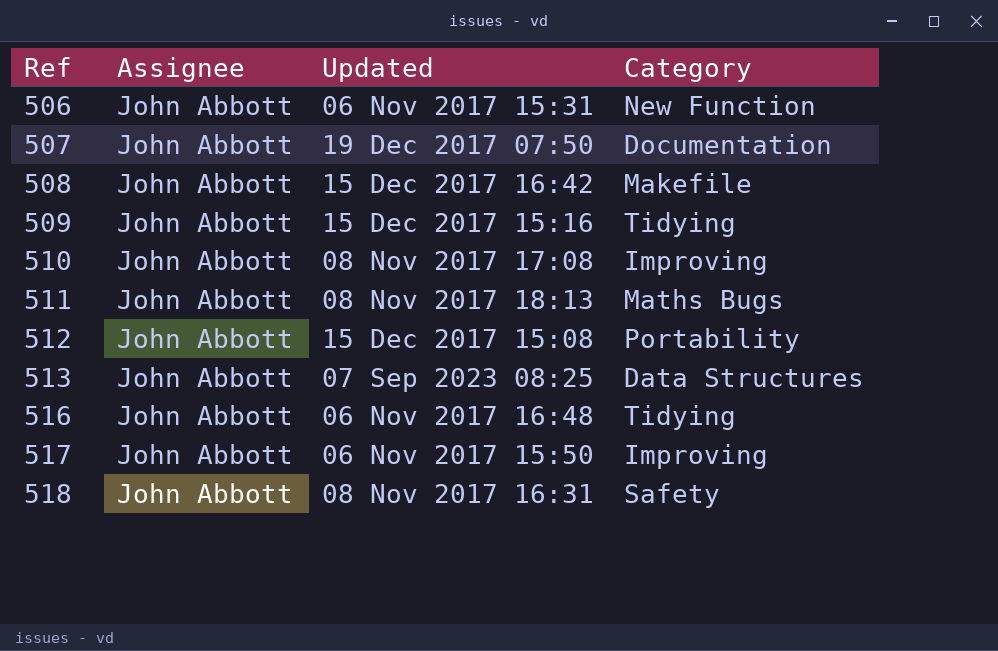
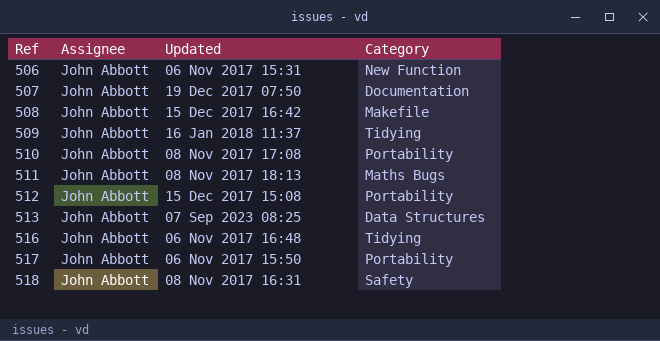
509 | Updated: 15 Dec 2017 15:16 -> 16 Jan 2018 11:37
510 | Category: Improving -> Portability
517 | Category: Improving -> Portability

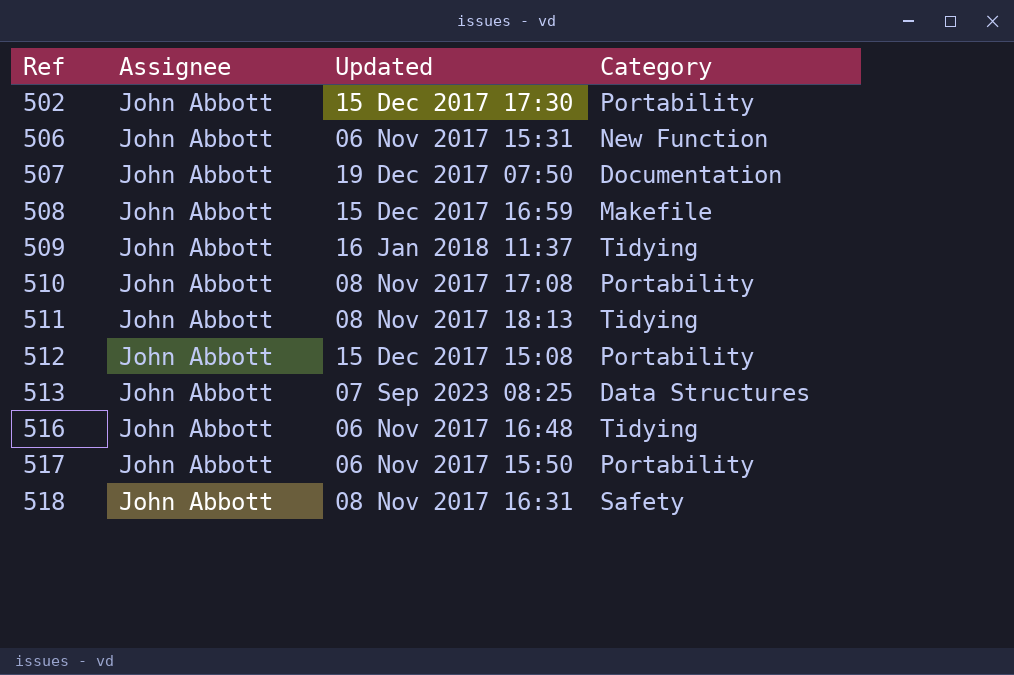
row 502: none -> John Abbott | 15 Dec 2017 17:30 | Portability
508 | Updated: 15 Dec 2017 16:42 -> 15 Dec 2017 16:59
511 | Category: Maths Bugs -> Tidying

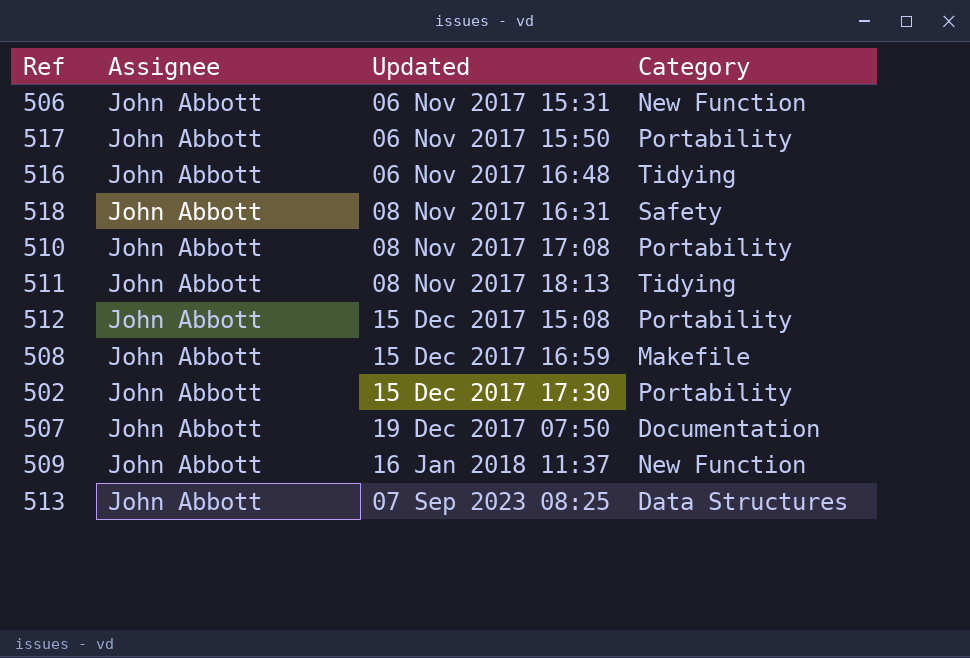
row order: Ref ascending -> Updated ascending
509 | Category: Tidying -> New Function

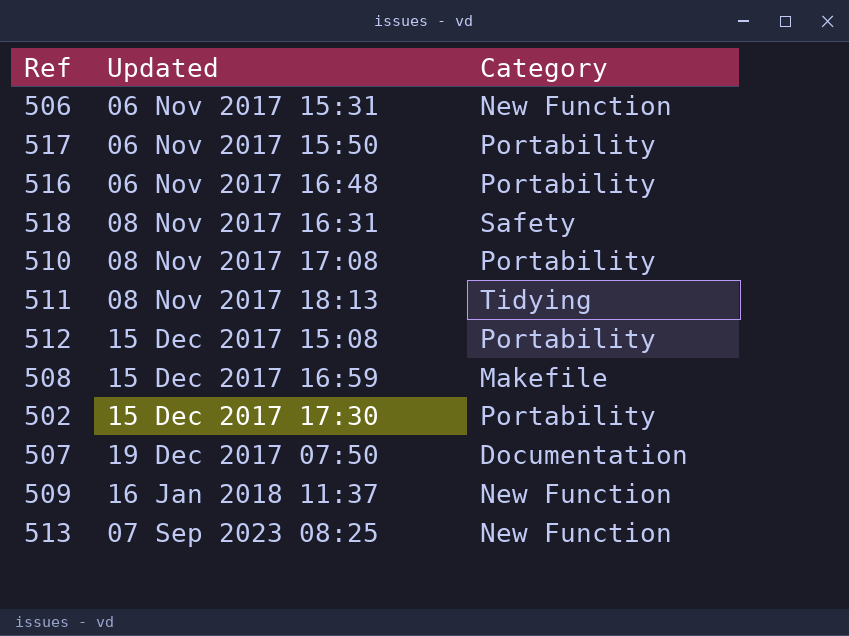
column Assignee | position: 2 -> none
516 | Category: Tidying -> Portability
513 | Category: Data Structures -> New Function

